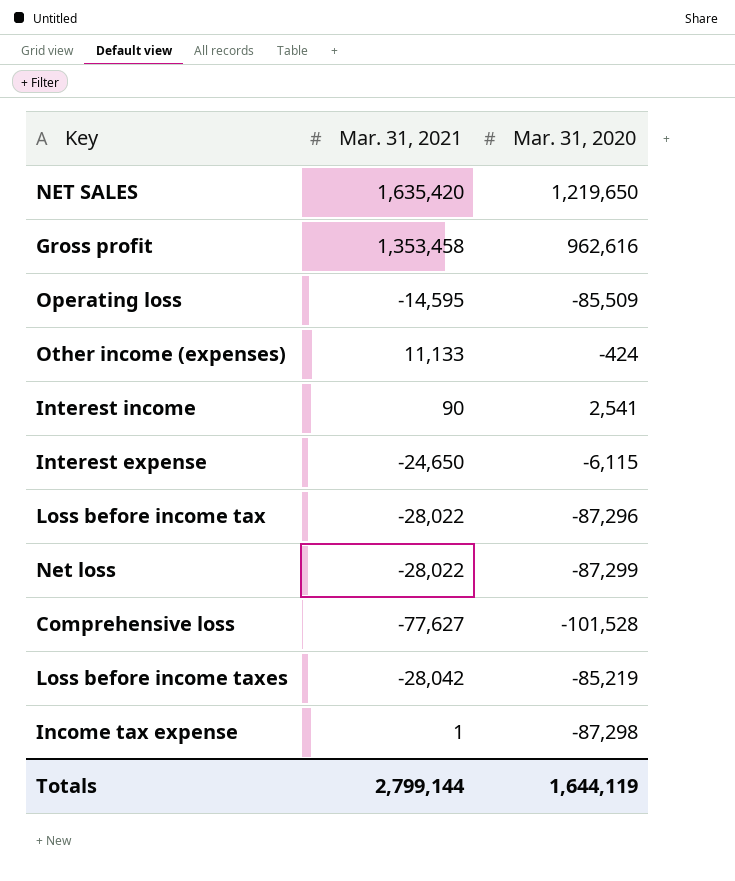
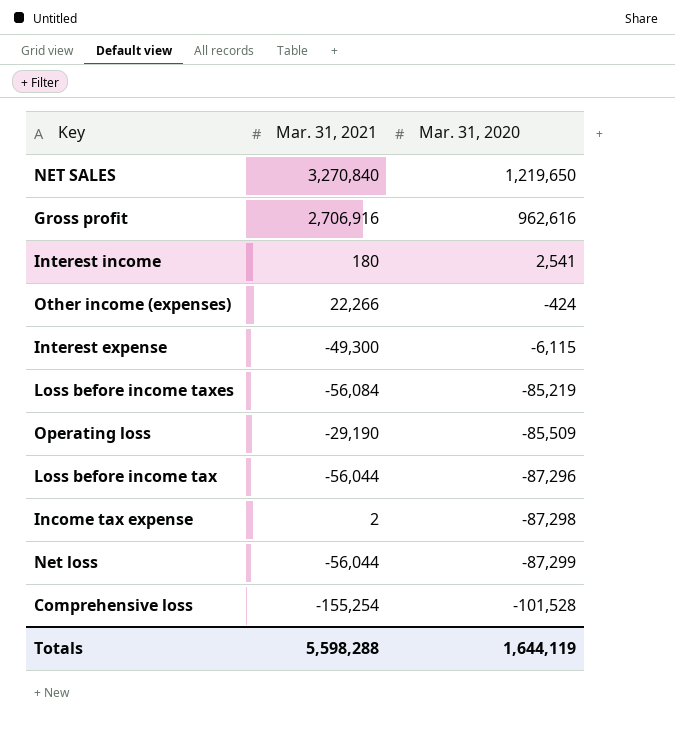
row order: none -> Mar. 31, 2020 descending
NET SALES | Mar. 31, 2021: 1,635,420 -> 3,270,840
Gross profit | Mar. 31, 2021: 1,353,458 -> 2,706,916
Interest income | Mar. 31, 2021: 90 -> 180
Other income (expenses) | Mar. 31, 2021: 11,133 -> 22,266
Interest expense | Mar. 31, 2021: -24,650 -> -49,300
Loss before income taxes | Mar. 31, 2021: -28,042 -> -56,084
Operating loss | Mar. 31, 2021: -14,595 -> -29,190
Loss before income tax | Mar. 31, 2021: -28,022 -> -56,044
Income tax expense | Mar. 31, 2021: 1 -> 2
Net loss | Mar. 31, 2021: -28,022 -> -56,044
Comprehensive loss | Mar. 31, 2021: -77,627 -> -155,254
Totals | Mar. 31, 2021: 2,799,144 -> 5,598,288

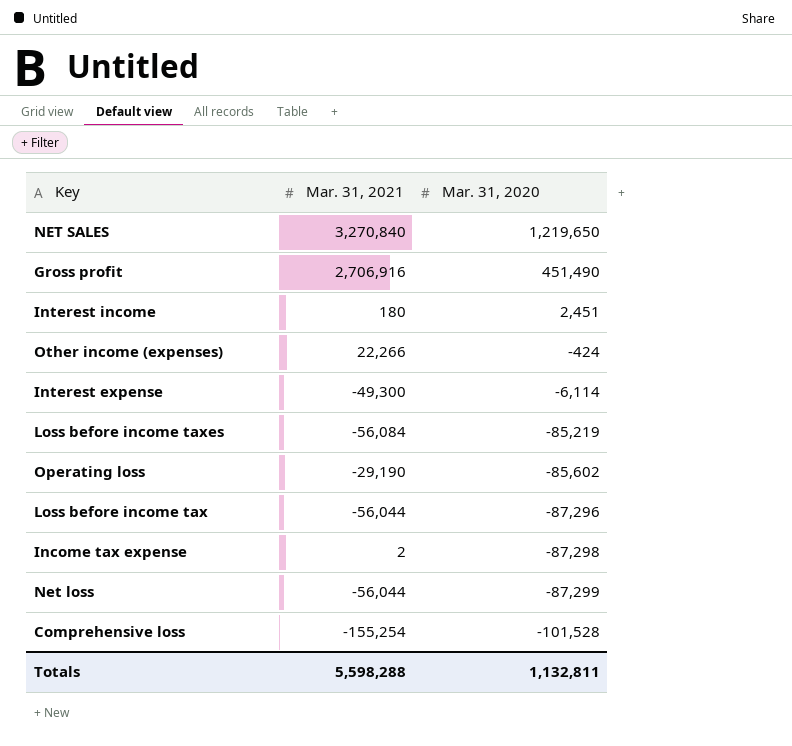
Gross profit | Mar. 31, 2020: 962,616 -> 451,490
Interest income | Mar. 31, 2020: 2,541 -> 2,451
Interest expense | Mar. 31, 2020: -6,115 -> -6,114
Operating loss | Mar. 31, 2020: -85,509 -> -85,602
Totals | Mar. 31, 2020: 1,644,119 -> 1,132,811

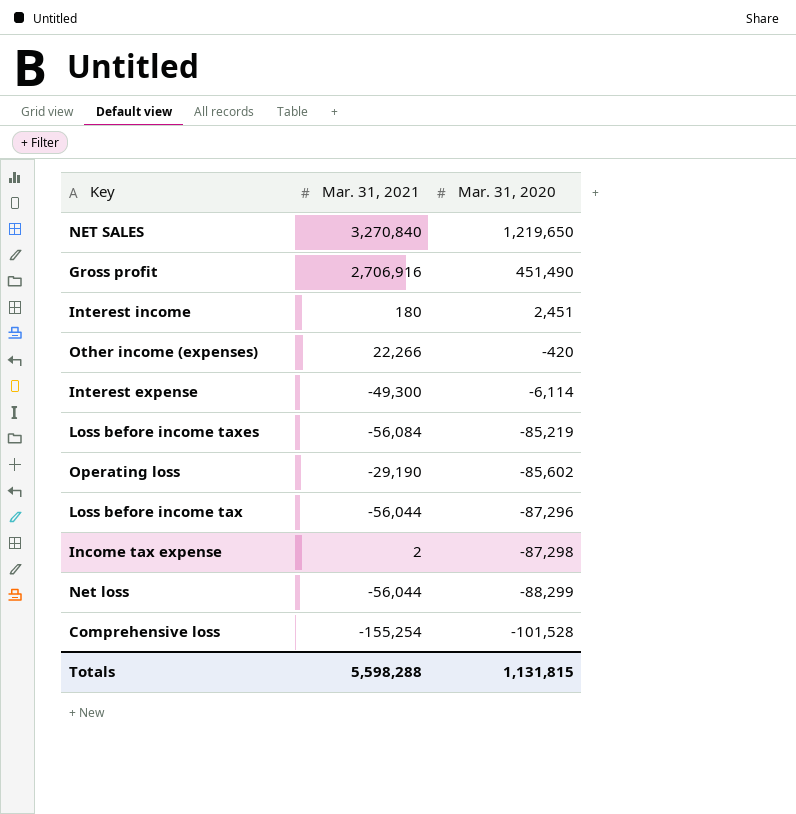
Other income (expenses) | Mar. 31, 2020: -424 -> -420
Net loss | Mar. 31, 2020: -87,299 -> -88,299
Totals | Mar. 31, 2020: 1,132,811 -> 1,131,815

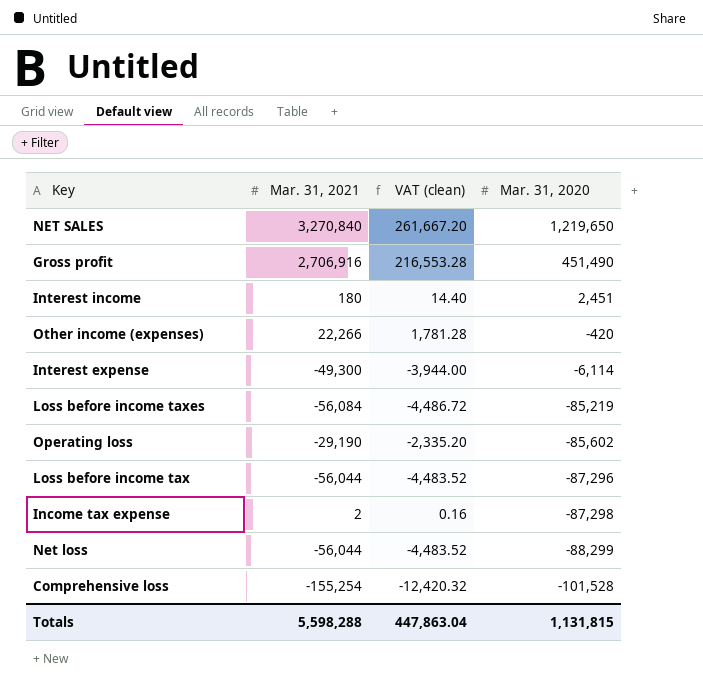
column VAT (clean) | formula: none -> [Mar. 31, 2021] * 0.08

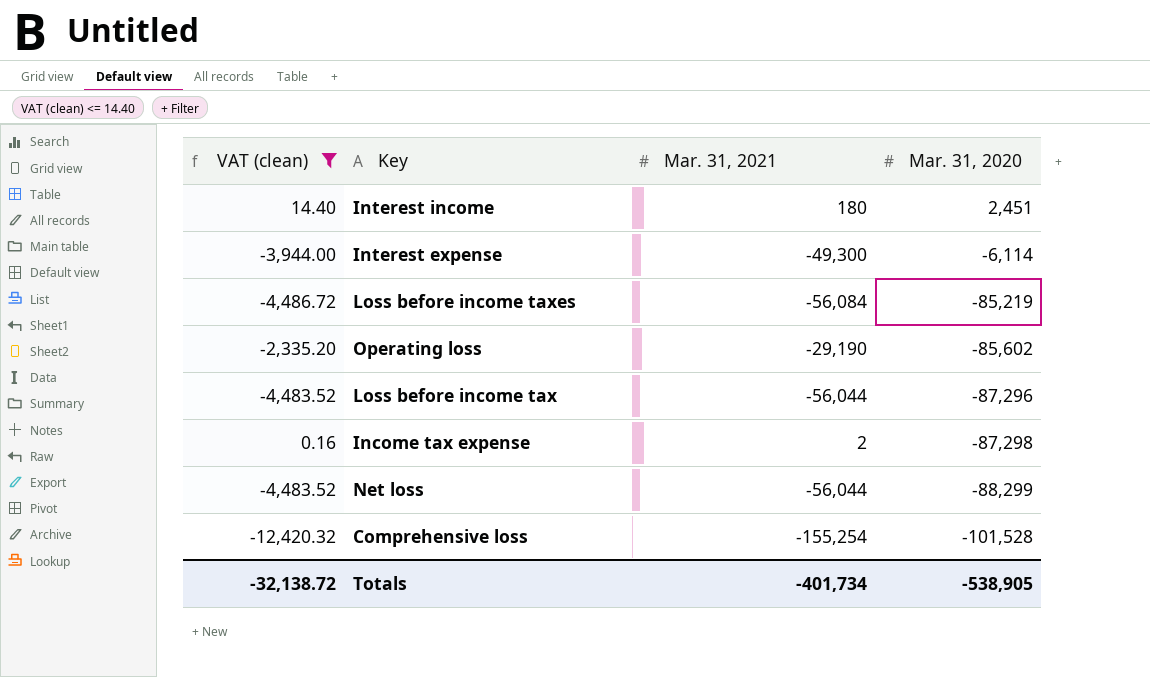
filter: none -> VAT (clean) <= 14.40
column VAT (clean) | position: 3 -> 1
Totals | VAT (clean): 447,863.04 -> -32,138.72
Totals | Mar. 31, 2021: 5,598,288 -> -401,734
Totals | Mar. 31, 2020: 1,131,815 -> -538,905

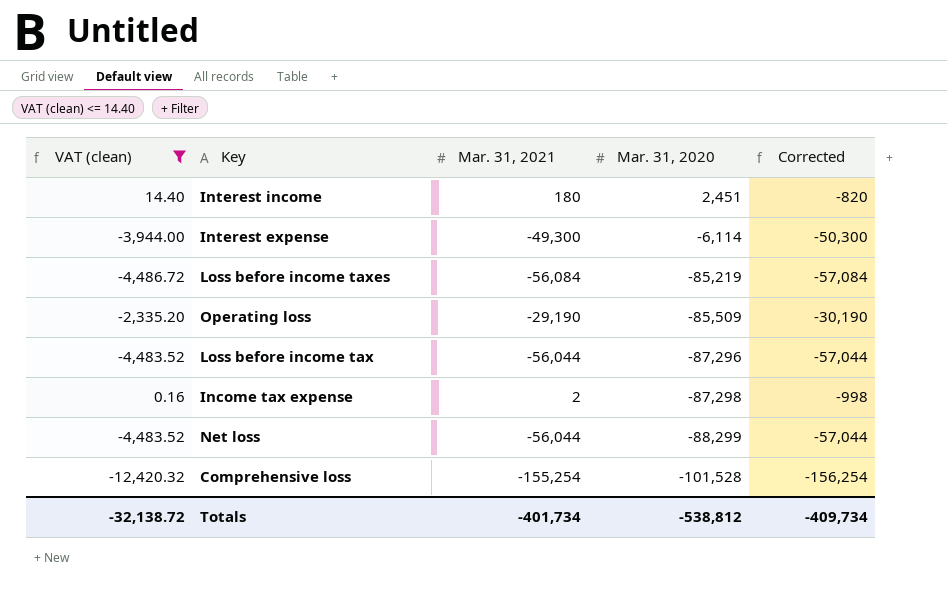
column Corrected | formula: none -> [Mar. 31, 2021] - 1000
Operating loss | Mar. 31, 2020: -85,602 -> -85,509
Totals | Mar. 31, 2020: -538,905 -> -538,812

